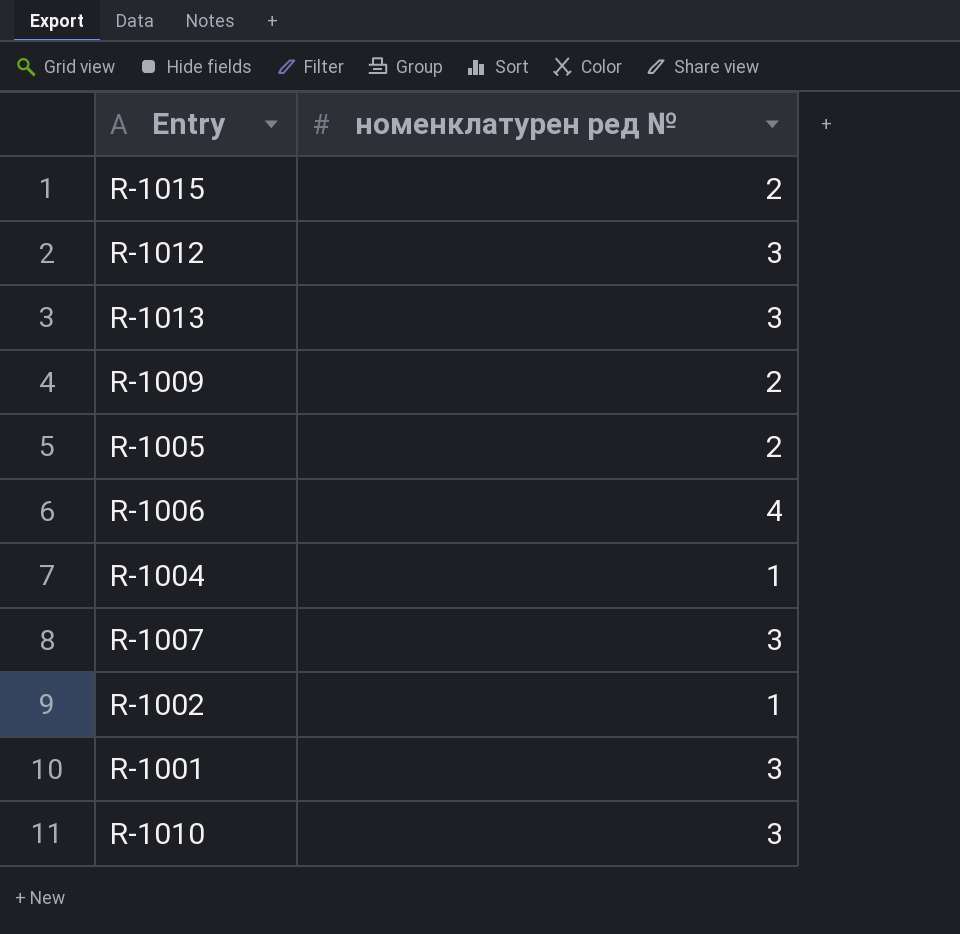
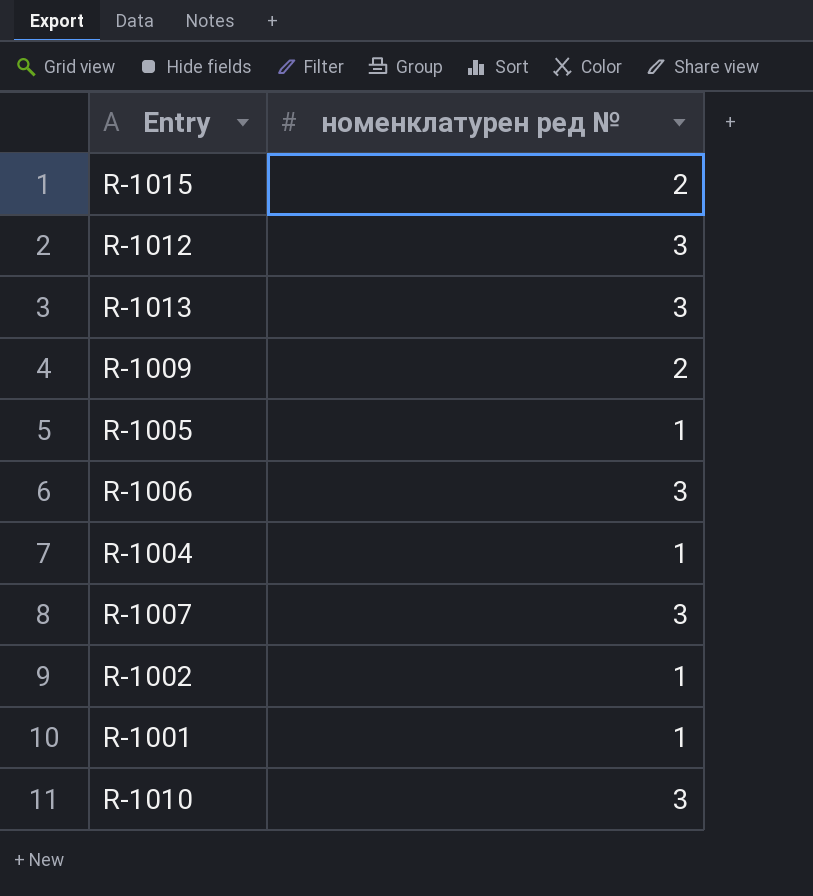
R-1005 | номенклатурен ред №: 2 -> 1
R-1006 | номенклатурен ред №: 4 -> 3
R-1001 | номенклатурен ред №: 3 -> 1

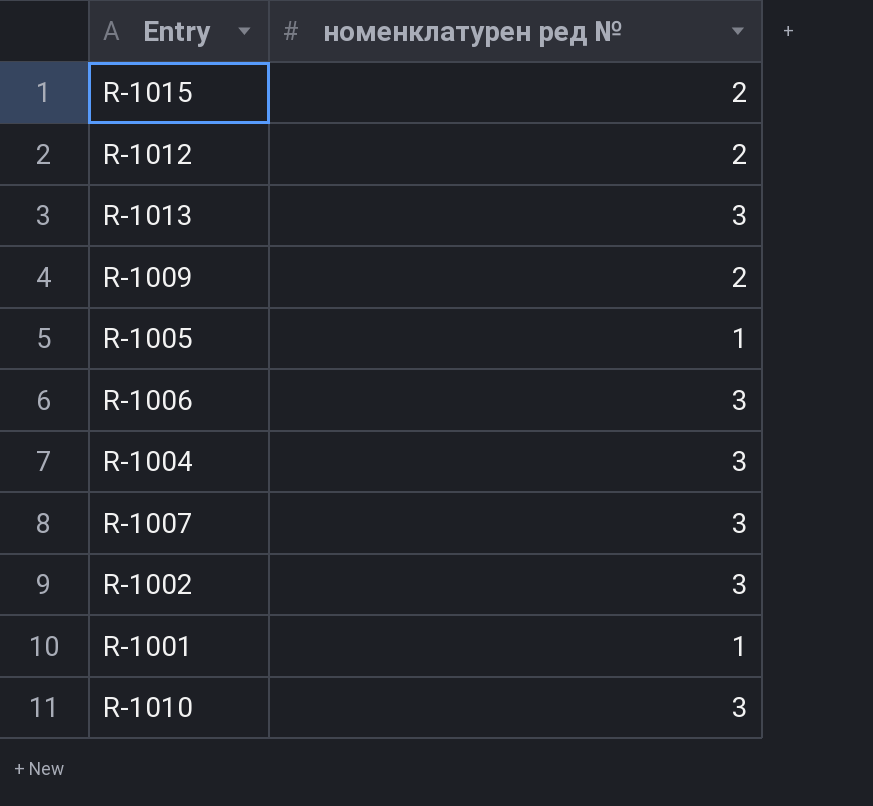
R-1012 | номенклатурен ред №: 3 -> 2
R-1004 | номенклатурен ред №: 1 -> 3
R-1002 | номенклатурен ред №: 1 -> 3

